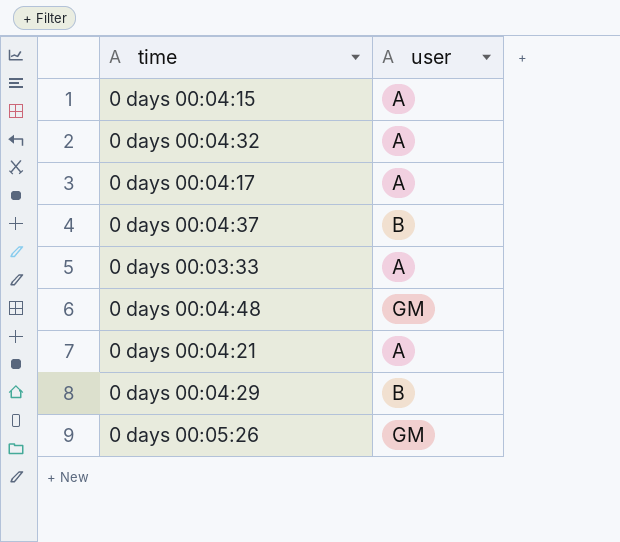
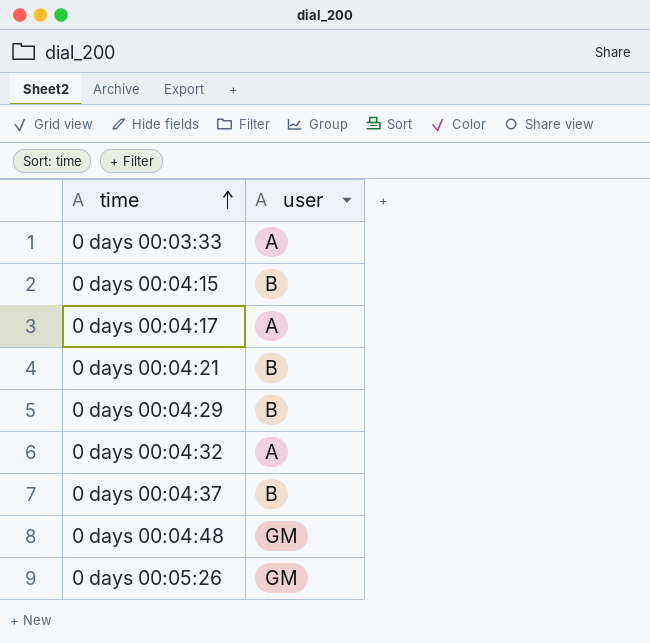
row order: none -> time ascending
0 days 00:04:15 | user: A -> B
0 days 00:04:21 | user: A -> B

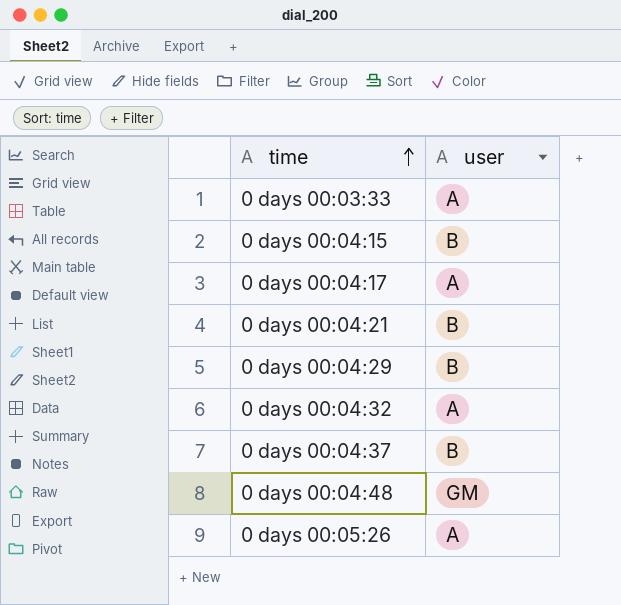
0 days 00:05:26 | user: GM -> A

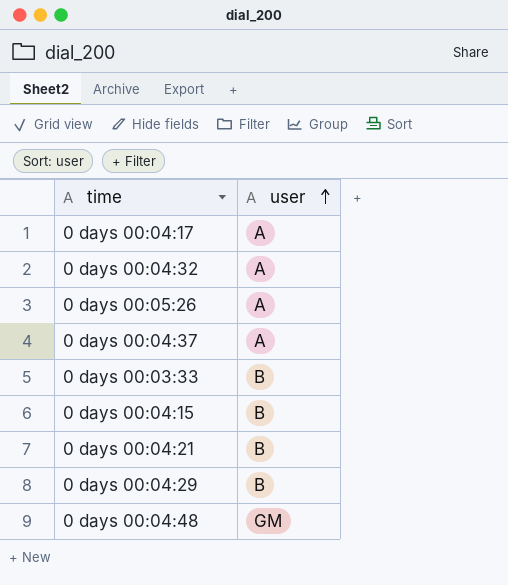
row order: time ascending -> user ascending
0 days 00:04:37 | user: B -> A
0 days 00:03:33 | user: A -> B

